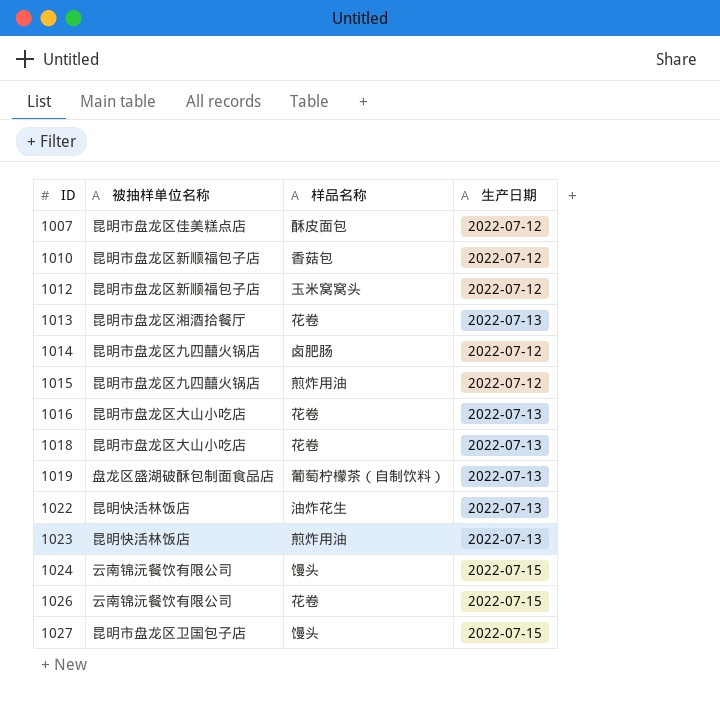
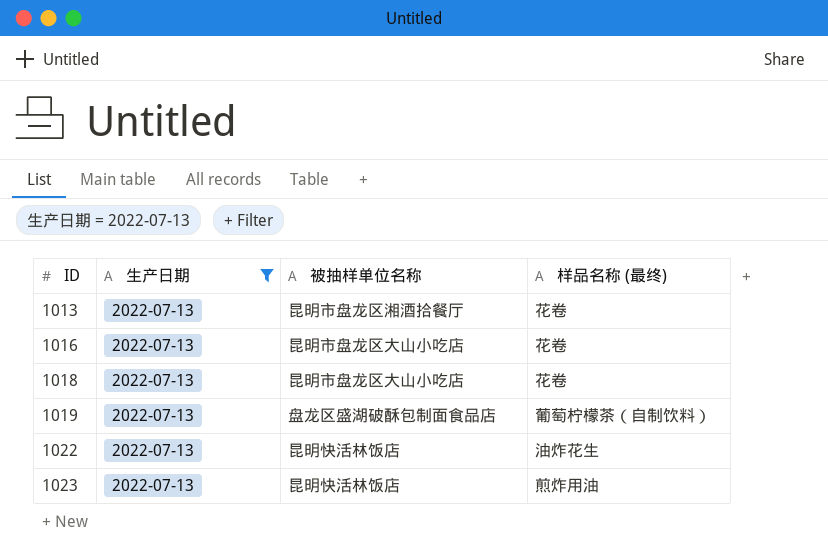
filter: none -> 生产日期 = 2022-07-13
column 生产日期 | position: 4 -> 2
column name: 样品名称 -> 样品名称 (最终)

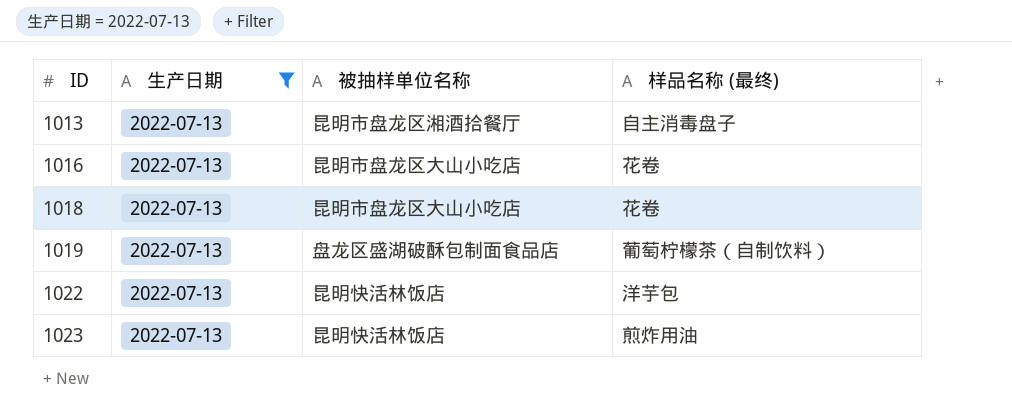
1013 | 样品名称 (最终): 花卷 -> 自主消毒盘子
1022 | 样品名称 (最终): 油炸花生 -> 洋芋包

